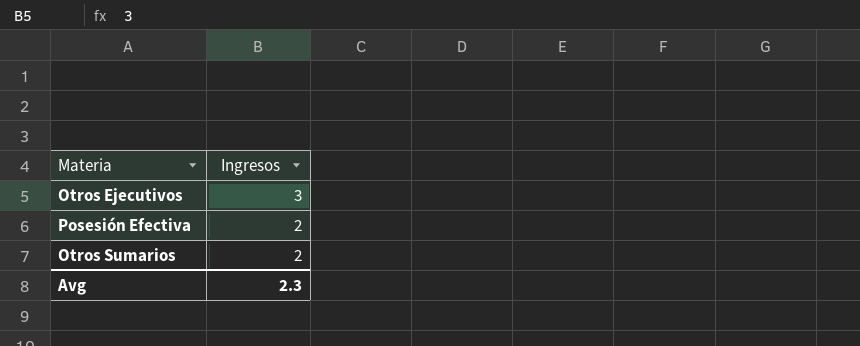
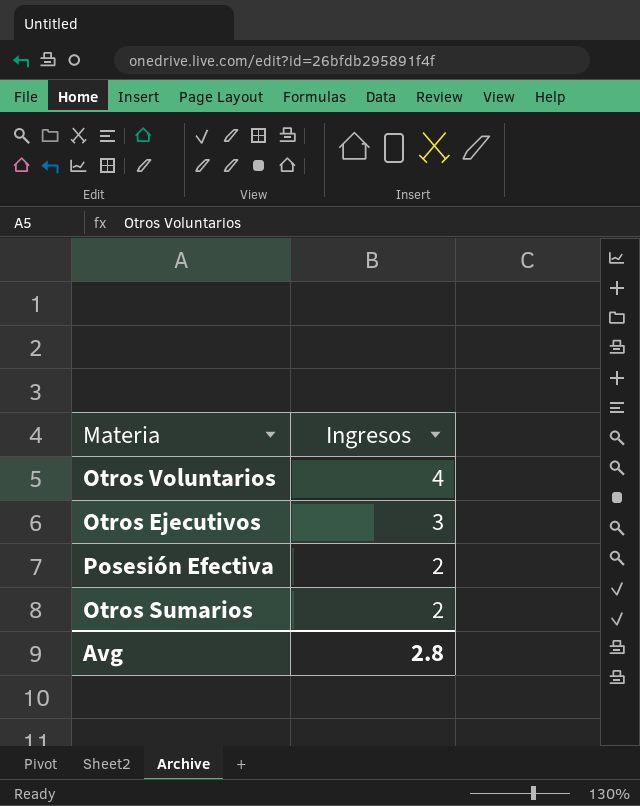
row Otros Voluntarios: none -> 4
Avg | Ingresos: 2.3 -> 2.8

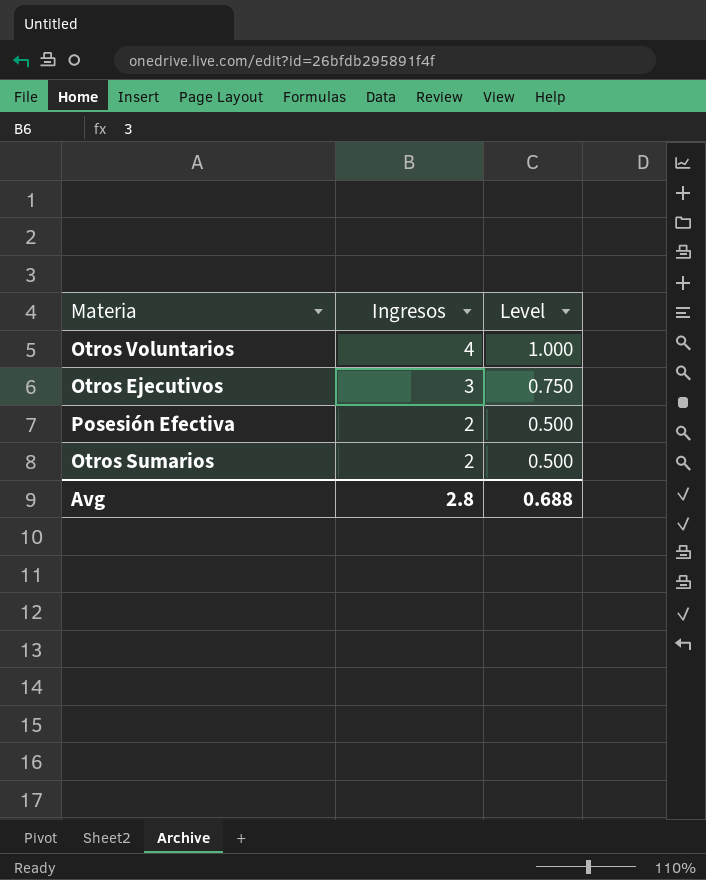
column Level | formula: none -> [Ingresos] * 0.25

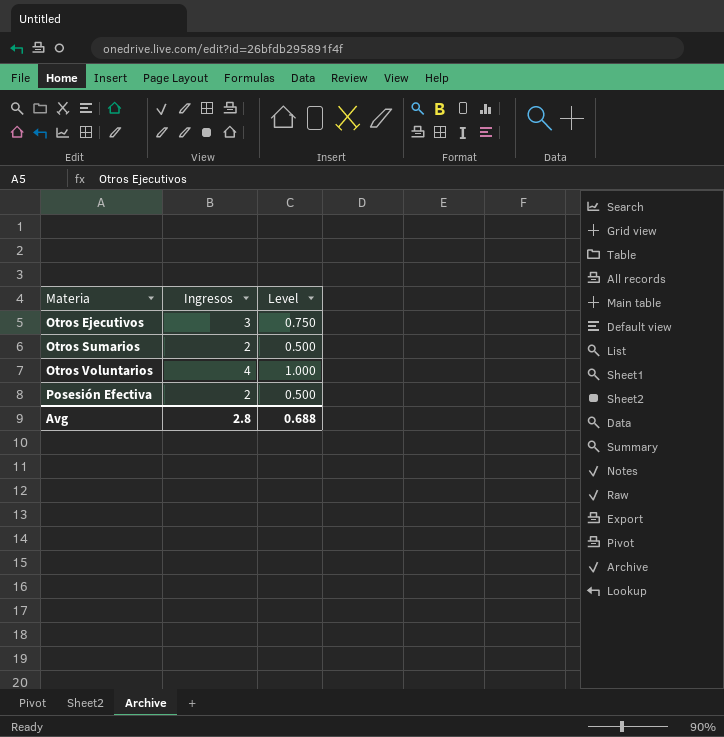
row order: Ingresos descending -> Materia ascending

